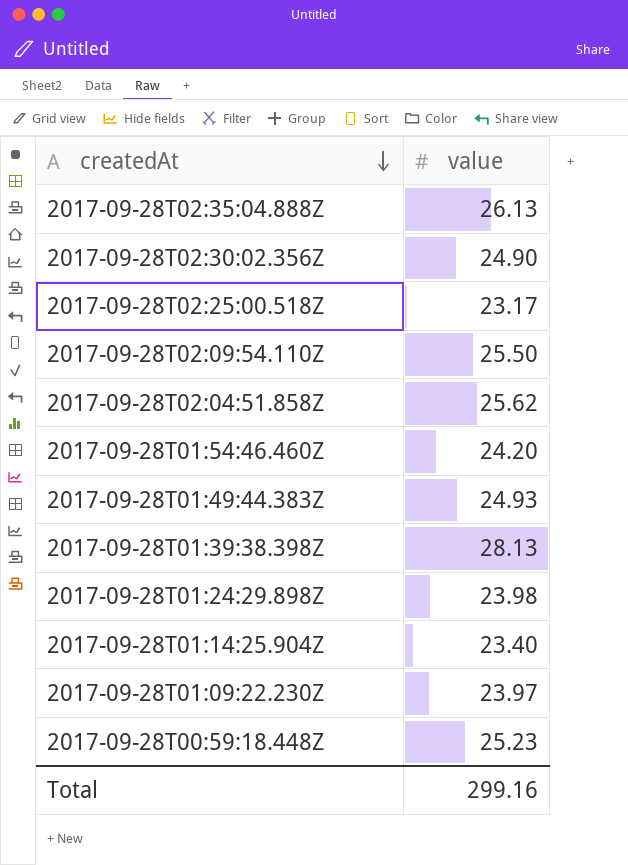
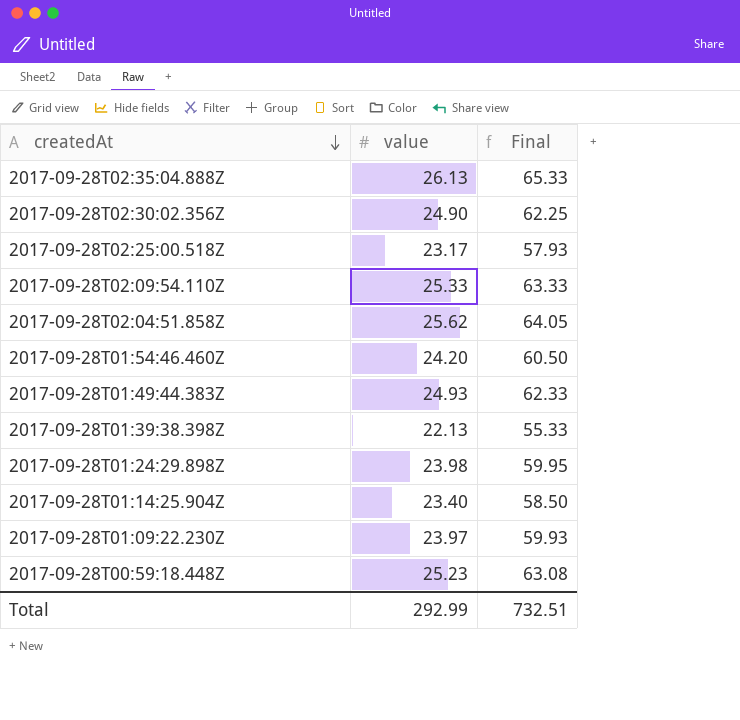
column Final | formula: none -> [value] * 2.5
2017-09-28T02:09:54.110Z | value: 25.50 -> 25.33
2017-09-28T01:39:38.398Z | value: 28.13 -> 22.13
Total | value: 299.16 -> 292.99

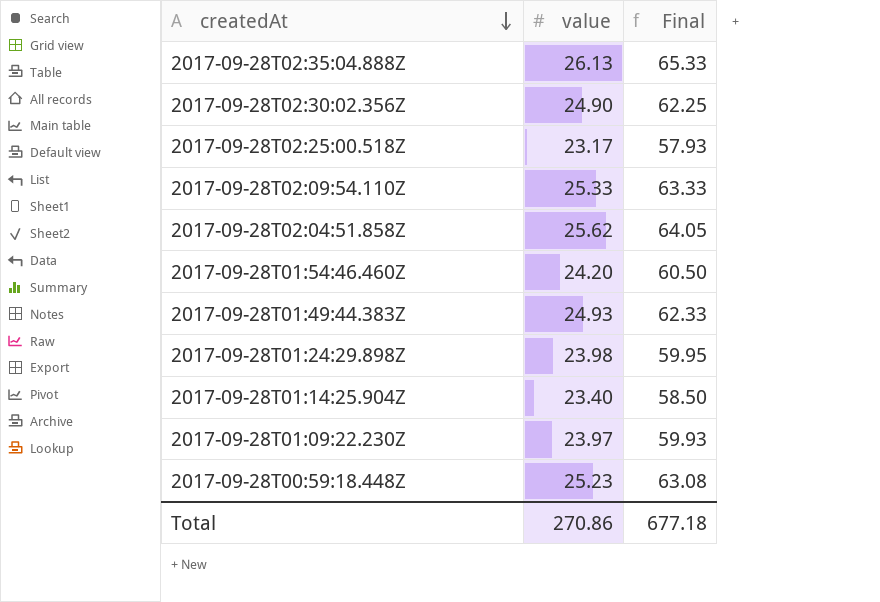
row 2017-09-28T01:39:38.398Z: 22.13 | 55.33 -> none
Total | value: 292.99 -> 270.86
Total | Final: 732.51 -> 677.18

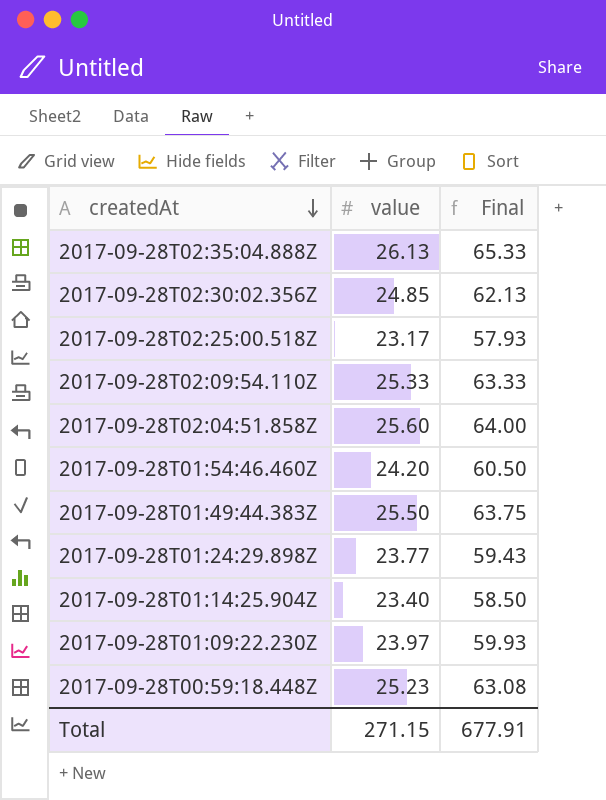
2017-09-28T02:30:02.356Z | value: 24.90 -> 24.85
2017-09-28T02:30:02.356Z | Final: 62.25 -> 62.13
2017-09-28T02:04:51.858Z | value: 25.62 -> 25.60
2017-09-28T02:04:51.858Z | Final: 64.05 -> 64.00
2017-09-28T01:49:44.383Z | value: 24.93 -> 25.50
2017-09-28T01:49:44.383Z | Final: 62.33 -> 63.75
2017-09-28T01:24:29.898Z | value: 23.98 -> 23.77
2017-09-28T01:24:29.898Z | Final: 59.95 -> 59.43
Total | value: 270.86 -> 271.15
Total | Final: 677.18 -> 677.91

